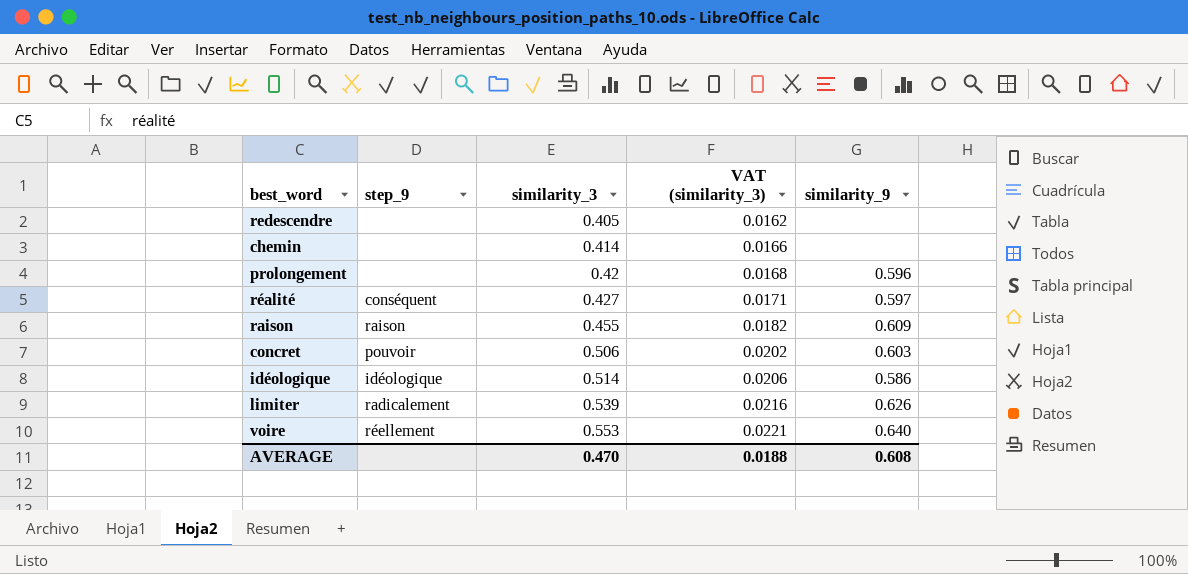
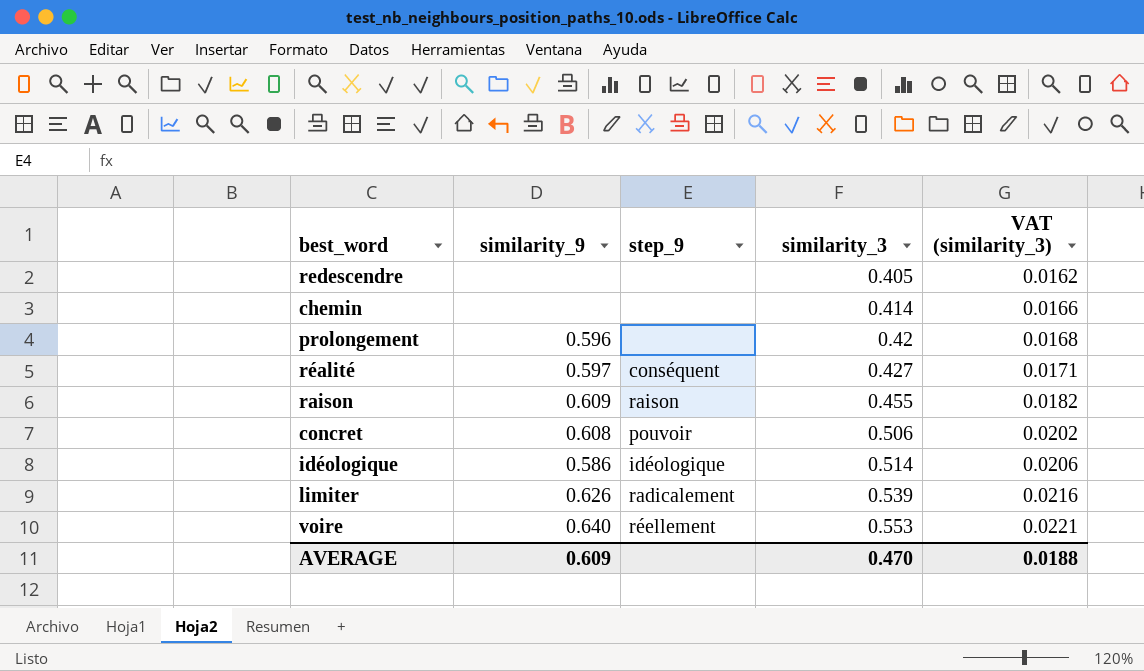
column similarity_9 | position: 5 -> 2
concret | similarity_9: 0.603 -> 0.608
AVERAGE | similarity_9: 0.608 -> 0.609

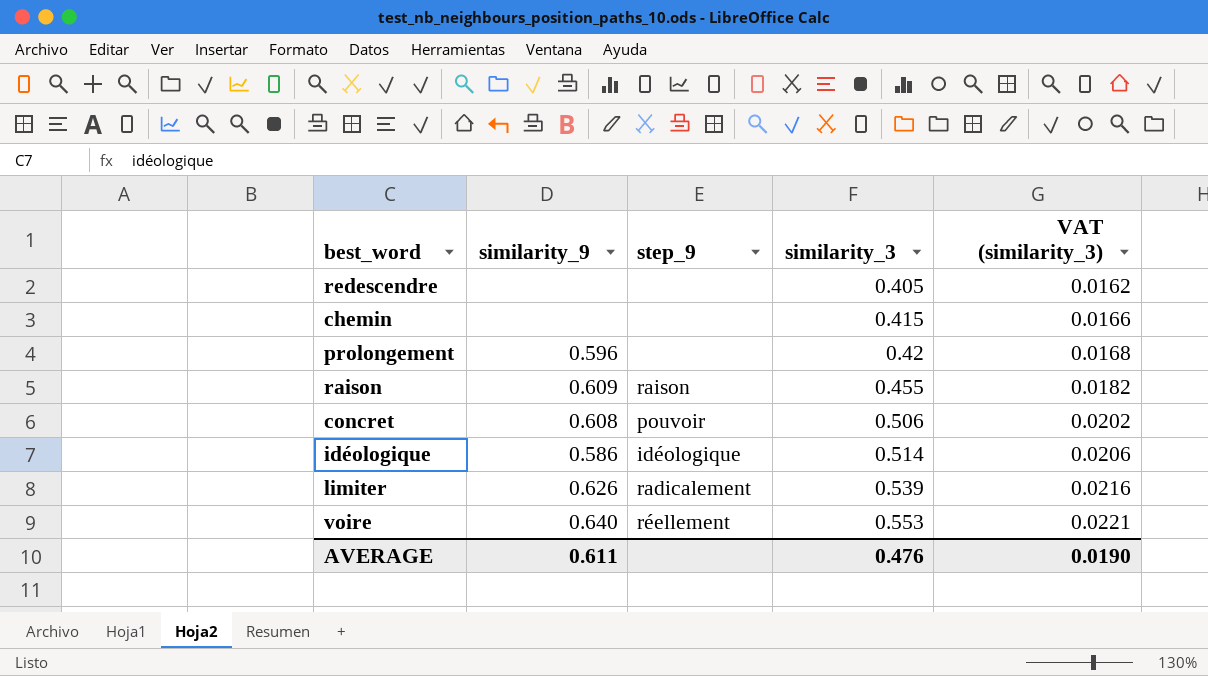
row réalité: 0.597 | conséquent | 0.427 | 0.0171 -> none
chemin | similarity_3: 0.414 -> 0.415
AVERAGE | similarity_9: 0.609 -> 0.611
AVERAGE | similarity_3: 0.470 -> 0.476
AVERAGE | VAT (similarity_3): 0.0188 -> 0.0190

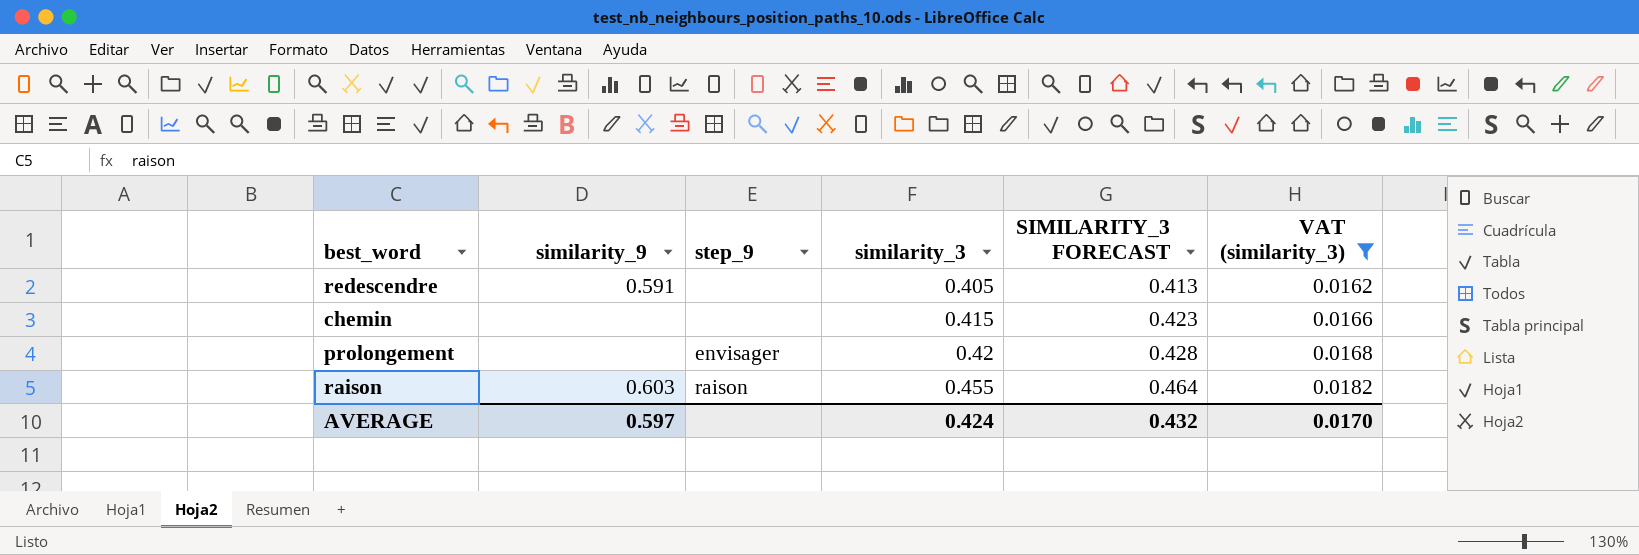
filter: none -> VAT (similarity_3) <= 0.0182
column SIMILARITY_3 FORECAST | formula: none -> [similarity_3] * 1.02
redescendre | similarity_9: none -> 0.591
prolongement | similarity_9: 0.596 -> none
prolongement | step_9: none -> envisager
raison | similarity_9: 0.609 -> 0.603
AVERAGE | similarity_9: 0.611 -> 0.597
AVERAGE | similarity_3: 0.476 -> 0.424
AVERAGE | VAT (similarity_3): 0.0190 -> 0.0170

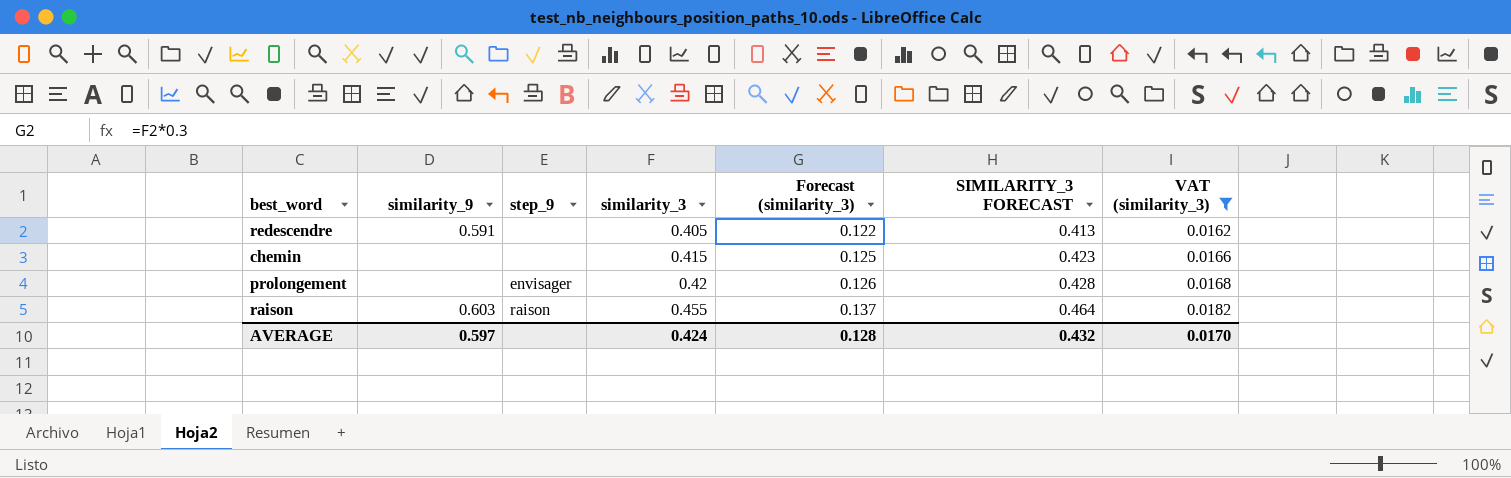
column Forecast (similarity_3) | formula: none -> [similarity_3] * 0.3

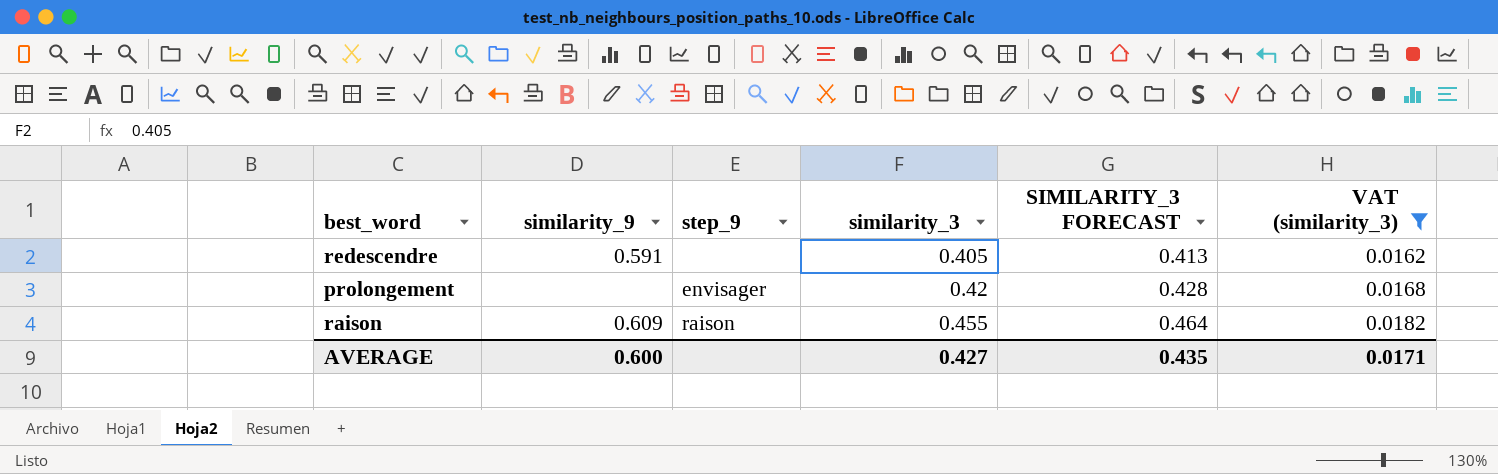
column Forecast (similarity_3) | formula: [similarity_3] * 0.3 -> none
row chemin: none | none | 0.415 | 0.125 | 0.423 | 0.0166 -> none
raison | similarity_9: 0.603 -> 0.609
AVERAGE | similarity_9: 0.597 -> 0.600
AVERAGE | similarity_3: 0.424 -> 0.427
AVERAGE | SIMILARITY_3 FORECAST: 0.432 -> 0.435
AVERAGE | VAT (similarity_3): 0.0170 -> 0.0171

